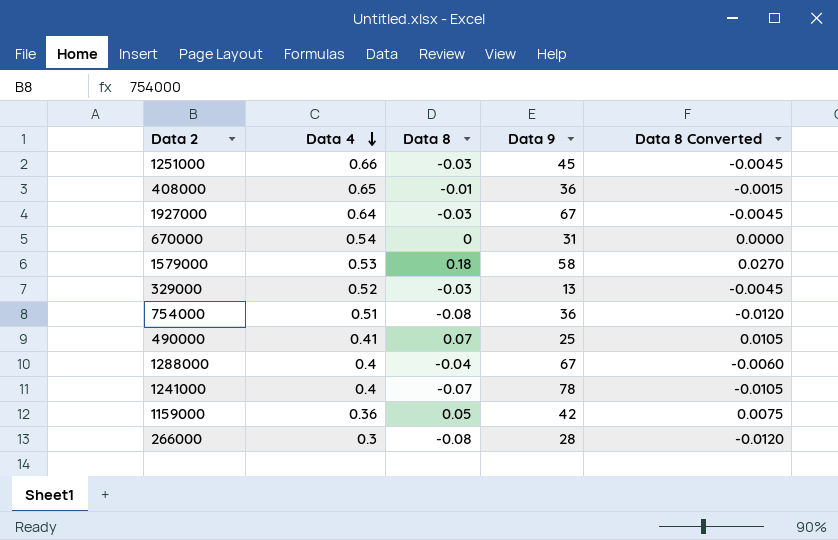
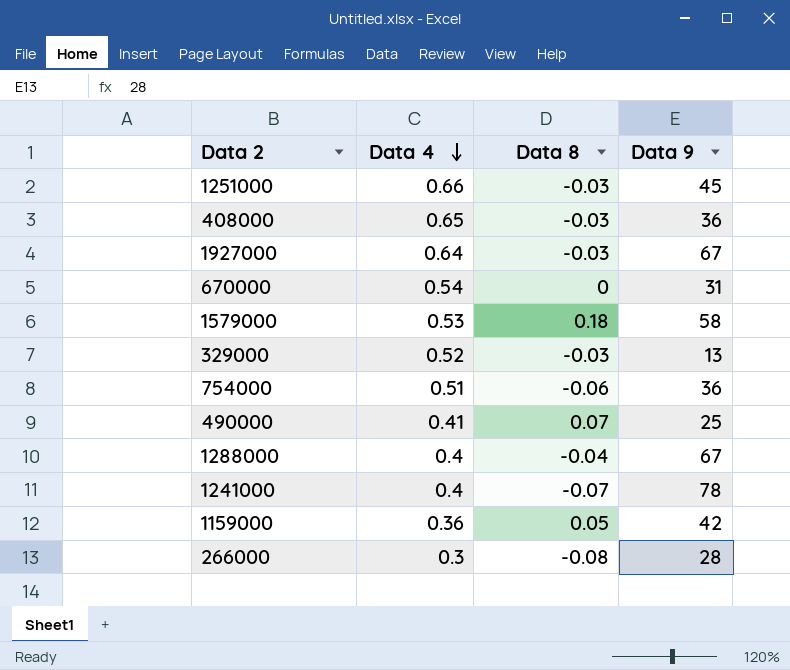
column Data 8 Converted | formula: [Data 8] * 0.15 -> none
408000 | Data 8: -0.01 -> -0.03
754000 | Data 8: -0.08 -> -0.06

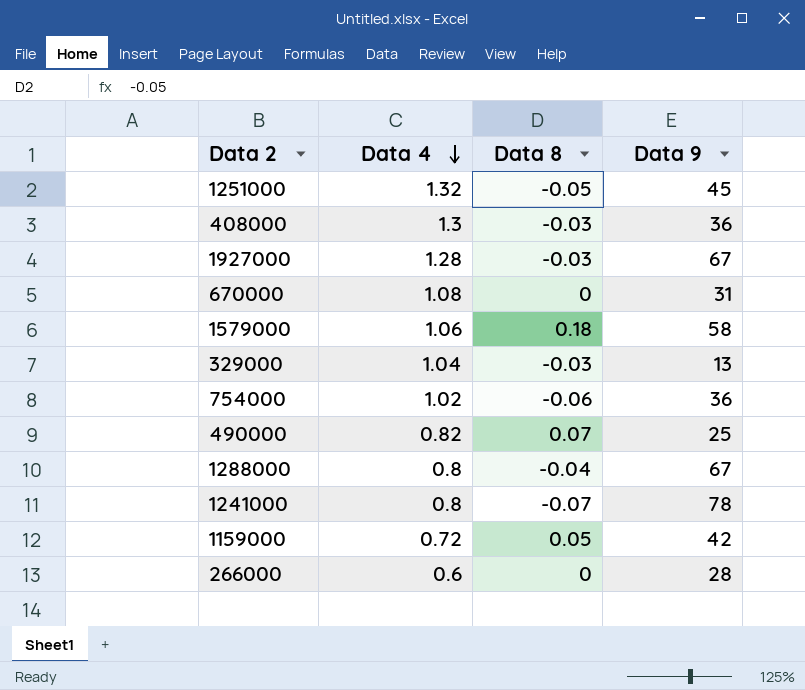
1251000 | Data 4: 0.66 -> 1.32
1251000 | Data 8: -0.03 -> -0.05
408000 | Data 4: 0.65 -> 1.3
1927000 | Data 4: 0.64 -> 1.28
670000 | Data 4: 0.54 -> 1.08
1579000 | Data 4: 0.53 -> 1.06
329000 | Data 4: 0.52 -> 1.04
754000 | Data 4: 0.51 -> 1.02
490000 | Data 4: 0.41 -> 0.82
1288000 | Data 4: 0.4 -> 0.8
1241000 | Data 4: 0.4 -> 0.8
1159000 | Data 4: 0.36 -> 0.72
266000 | Data 4: 0.3 -> 0.6
266000 | Data 8: -0.08 -> 0

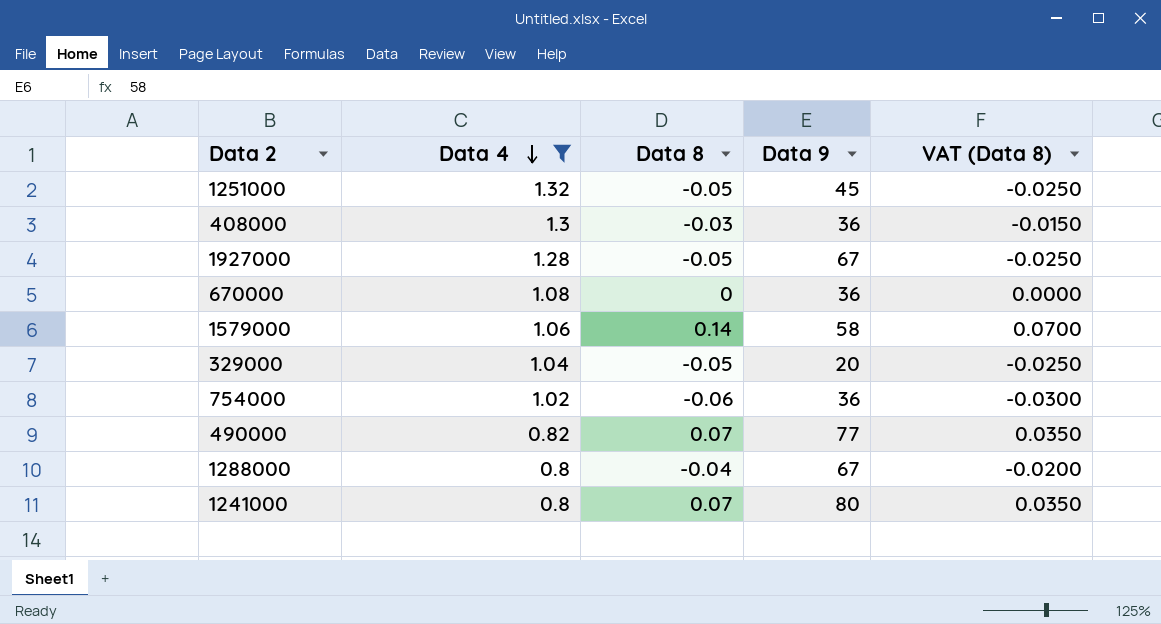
filter: none -> Data 4 >= 0.8
column VAT (Data 8) | formula: none -> [Data 8] * 0.5
1927000 | Data 8: -0.03 -> -0.05
670000 | Data 9: 31 -> 36
1579000 | Data 8: 0.18 -> 0.14
329000 | Data 8: -0.03 -> -0.05
329000 | Data 9: 13 -> 20
490000 | Data 9: 25 -> 77
1241000 | Data 8: -0.07 -> 0.07
1241000 | Data 9: 78 -> 80

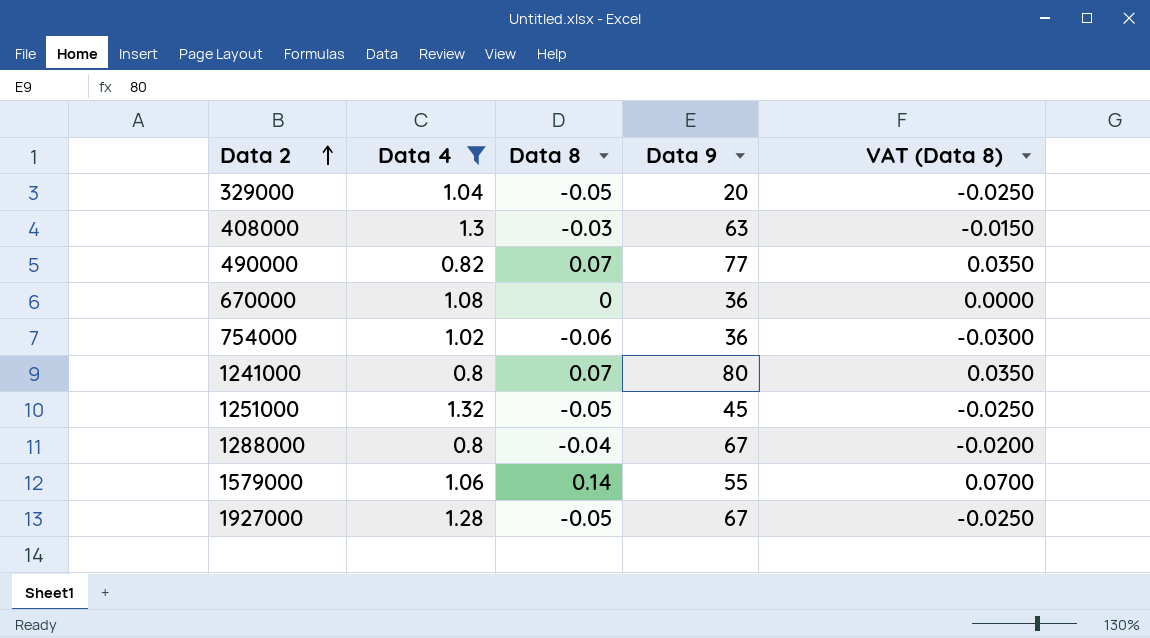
row order: Data 4 descending -> Data 2 ascending
408000 | Data 9: 36 -> 63
1579000 | Data 9: 58 -> 55

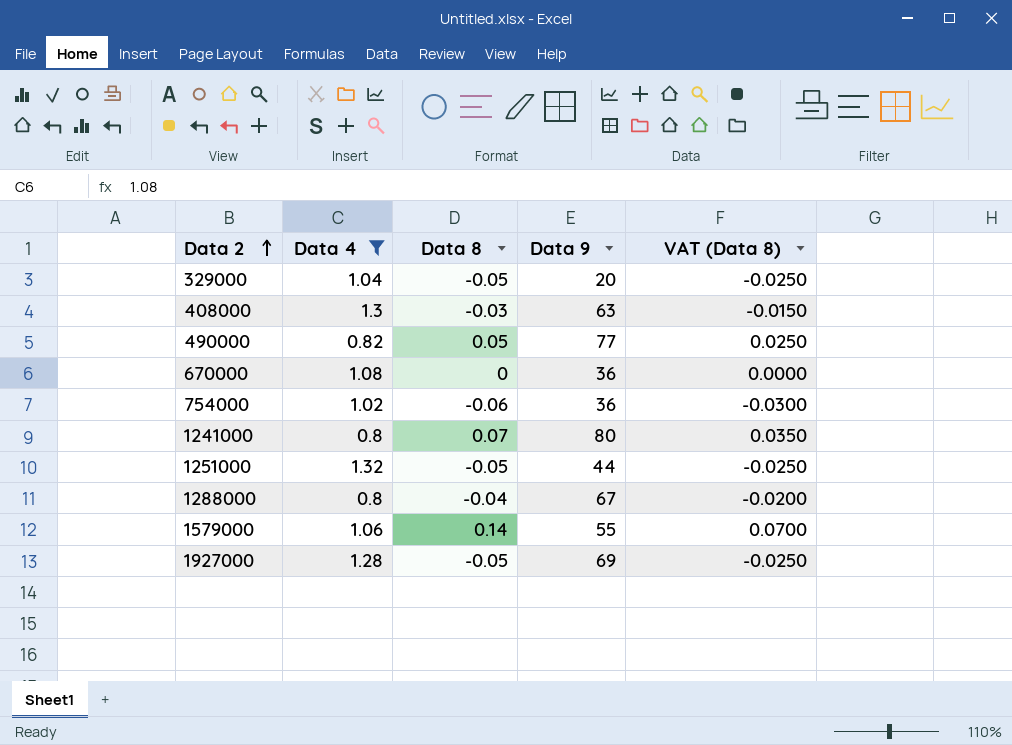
490000 | Data 8: 0.07 -> 0.05
490000 | VAT (Data 8): 0.0350 -> 0.0250
1251000 | Data 9: 45 -> 44
1927000 | Data 9: 67 -> 69

